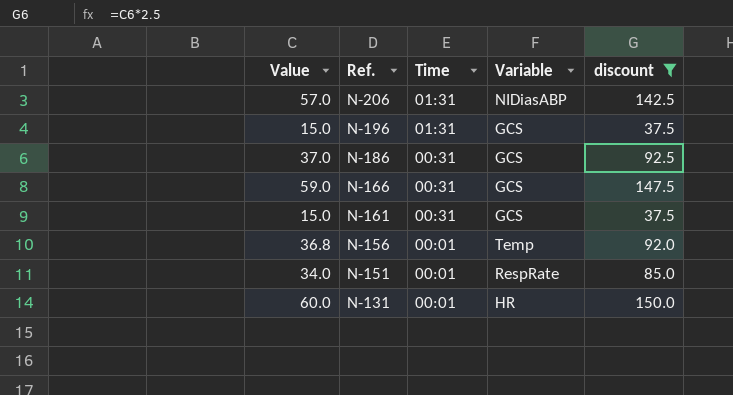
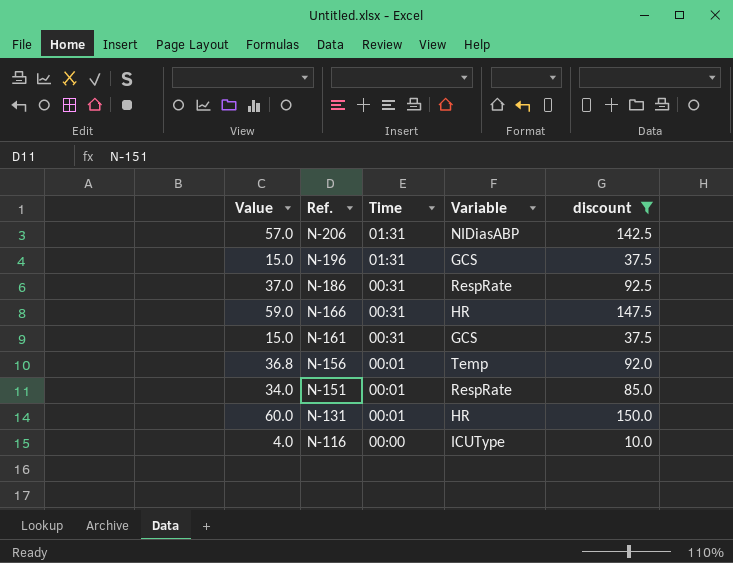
N-186 | Variable: GCS -> RespRate
N-166 | Variable: GCS -> HR
row N-116: none -> 4.0 | 00:00 | ICUType | 10.0

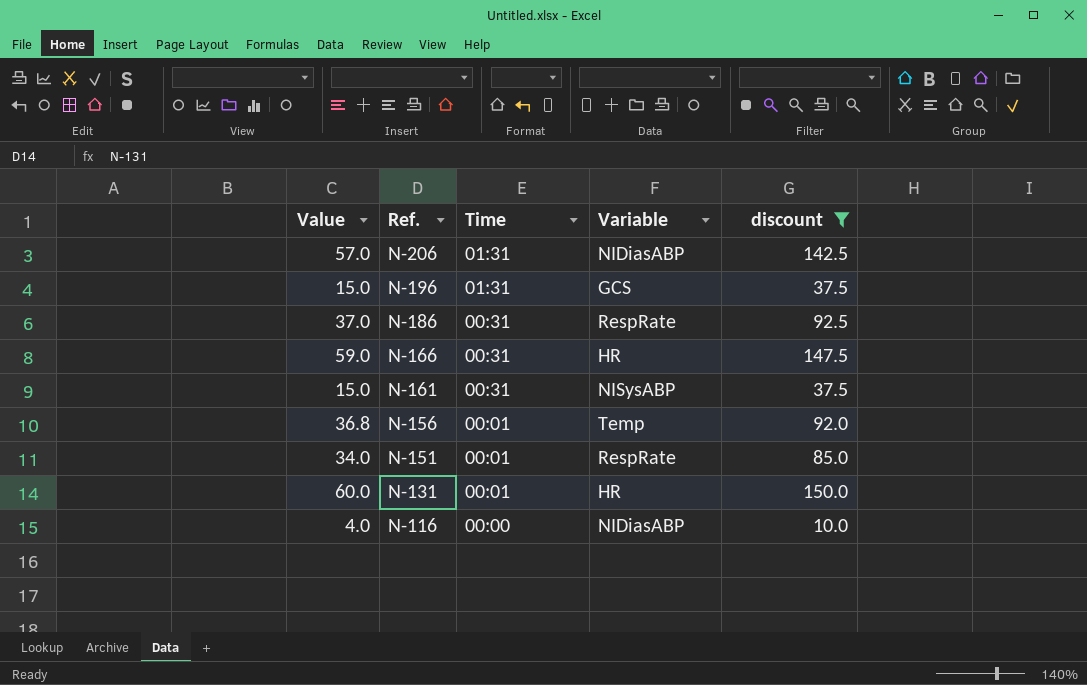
N-161 | Variable: GCS -> NISysABP
N-116 | Variable: ICUType -> NIDiasABP

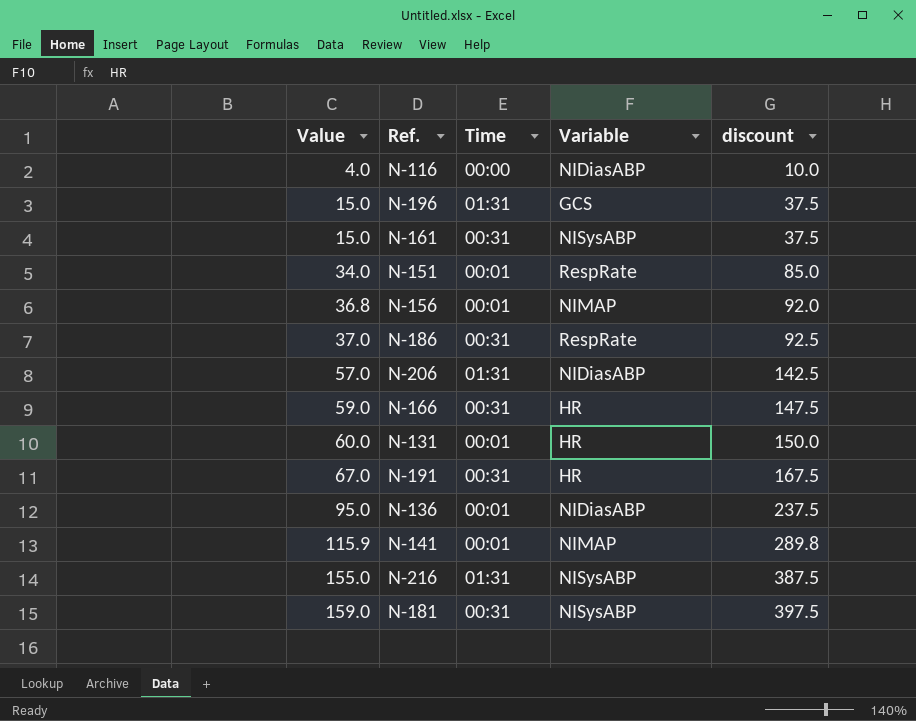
filter: discount <= 150.0 -> none
row order: Ref. descending -> Value ascending
N-156 | Variable: Temp -> NIMAP

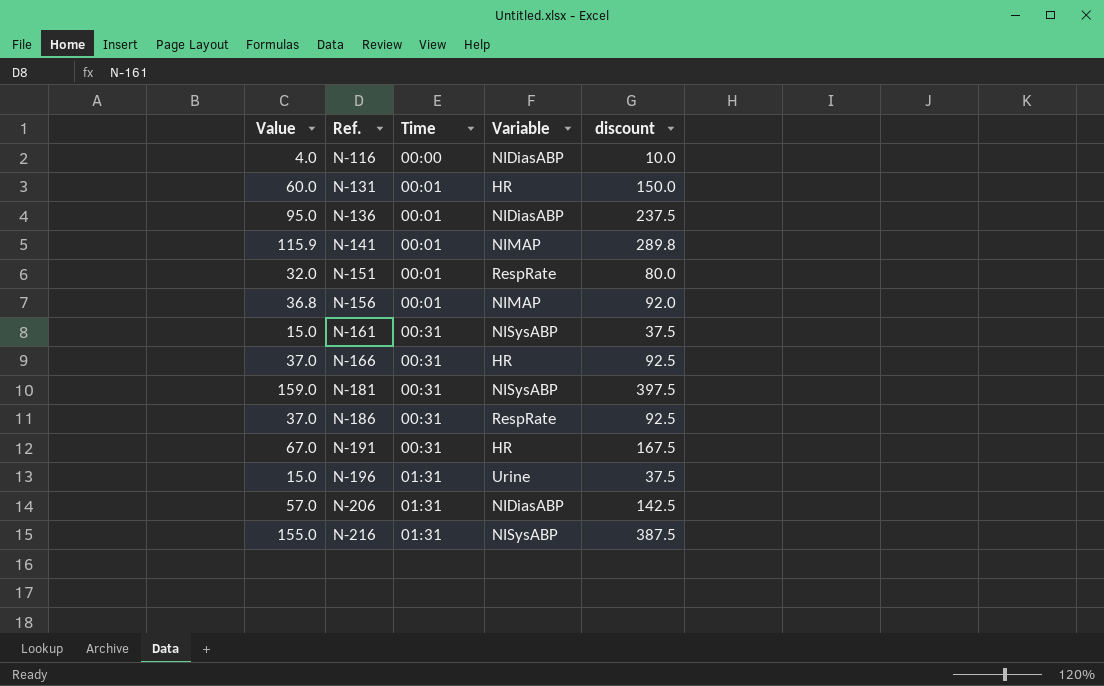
row order: Value ascending -> Ref. ascending
N-151 | Value: 34.0 -> 32.0
N-151 | discount: 85.0 -> 80.0
N-166 | Value: 59.0 -> 37.0
N-166 | discount: 147.5 -> 92.5
N-196 | Variable: GCS -> Urine

